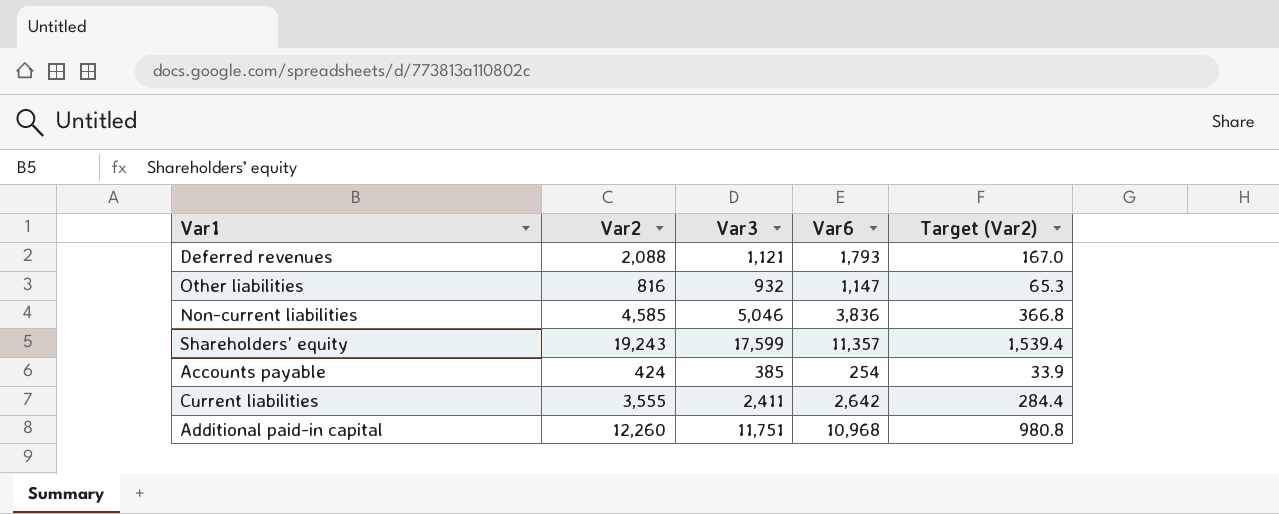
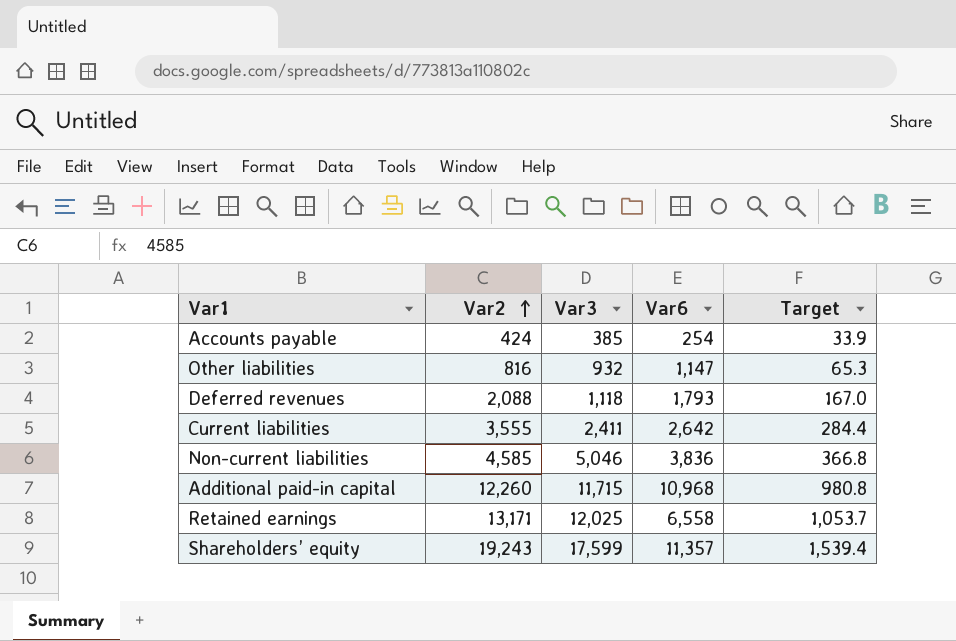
row order: none -> Var2 ascending
column name: Target (Var2) -> Target
Deferred revenues | Var3: 1,121 -> 1,118
Additional paid-in capital | Var3: 11,751 -> 11,715
row Retained earnings: none -> 13,171 | 12,025 | 6,558 | 1,053.7

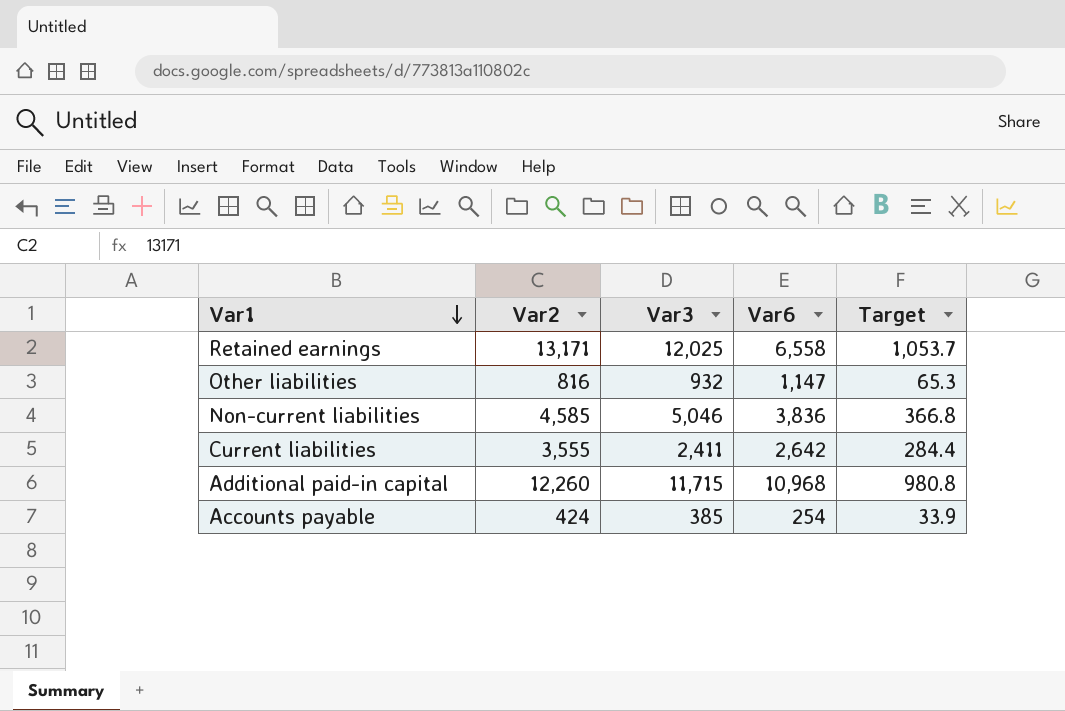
row order: Var2 ascending -> Var1 descending
row Deferred revenues: 2,088 | 1,118 | 1,793 | 167.0 -> none
row Shareholders’ equity: 19,243 | 17,599 | 11,357 | 1,539.4 -> none

